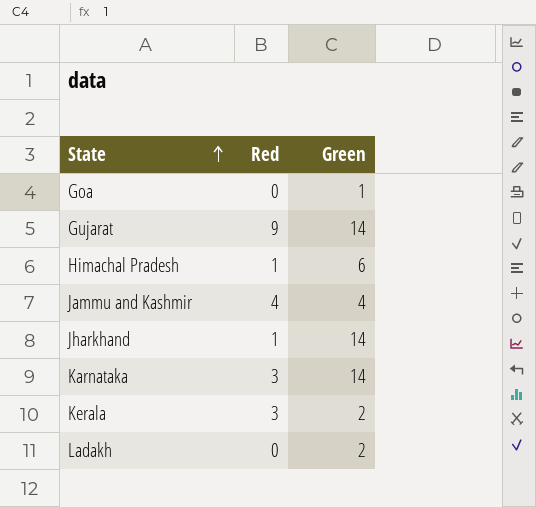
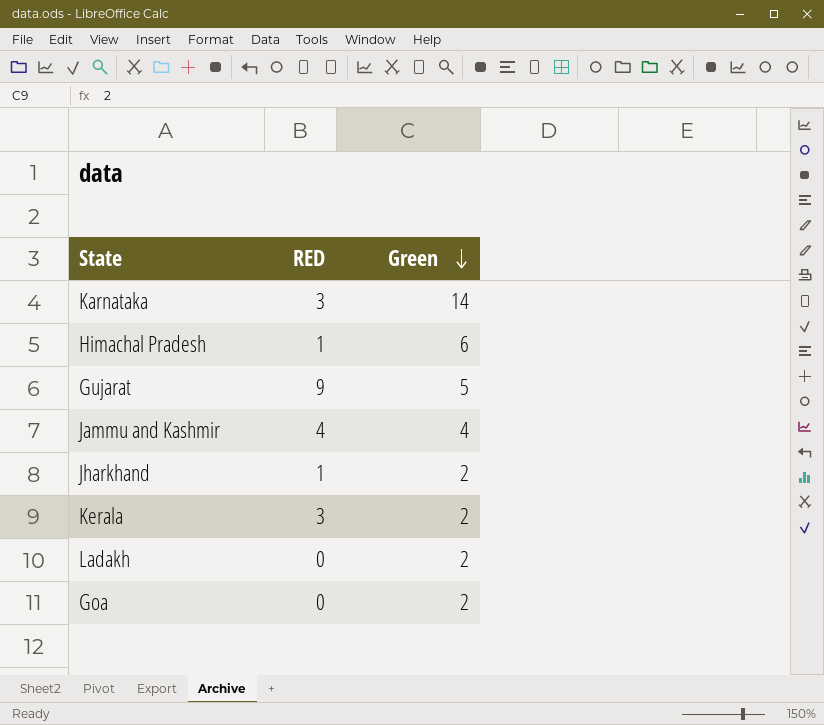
row order: State ascending -> Green descending
column name: Red -> RED
Gujarat | Green: 14 -> 5
Jharkhand | Green: 14 -> 2
Goa | Green: 1 -> 2

